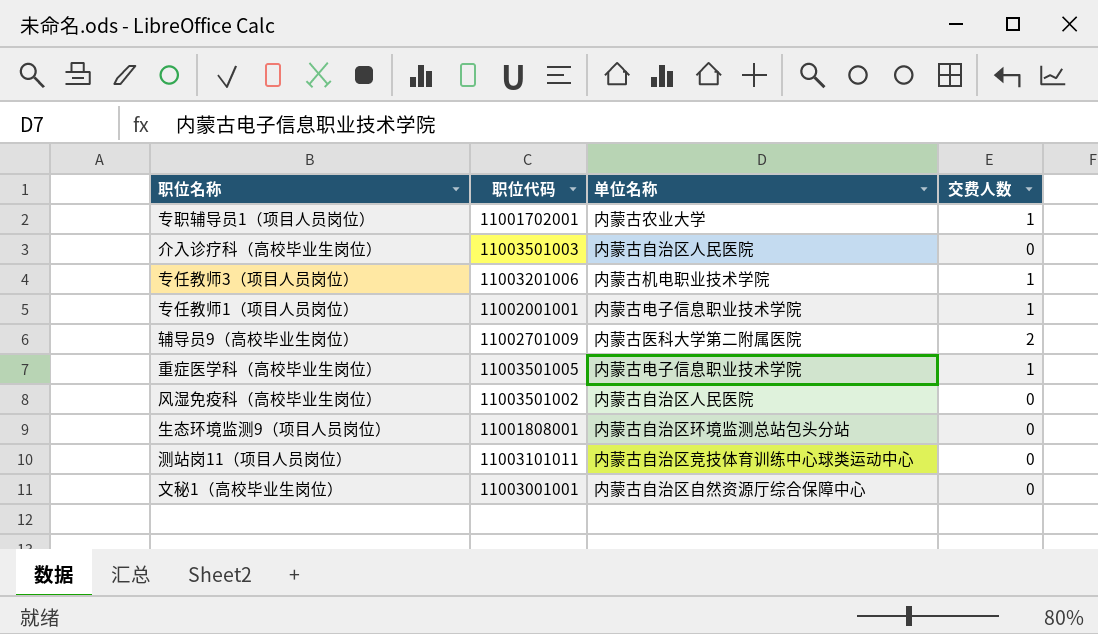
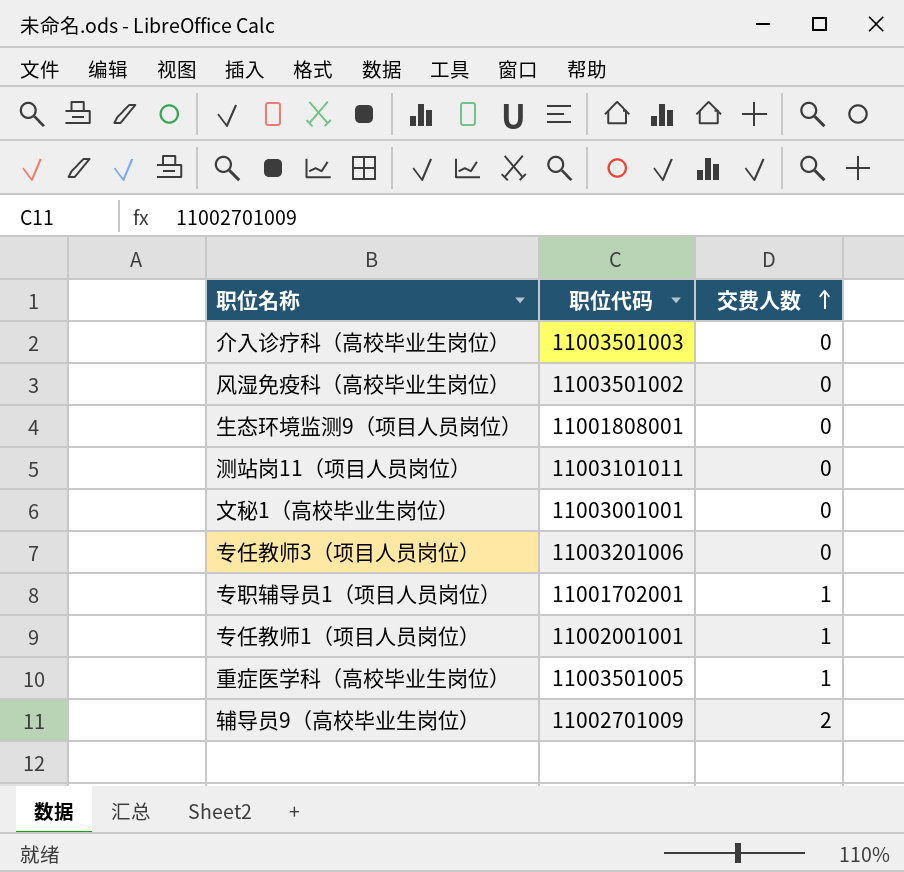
row order: none -> 交费人数 ascending
column 单位名称 | position: 3 -> none
专任教师3（项目人员岗位） | 交费人数: 1 -> 0

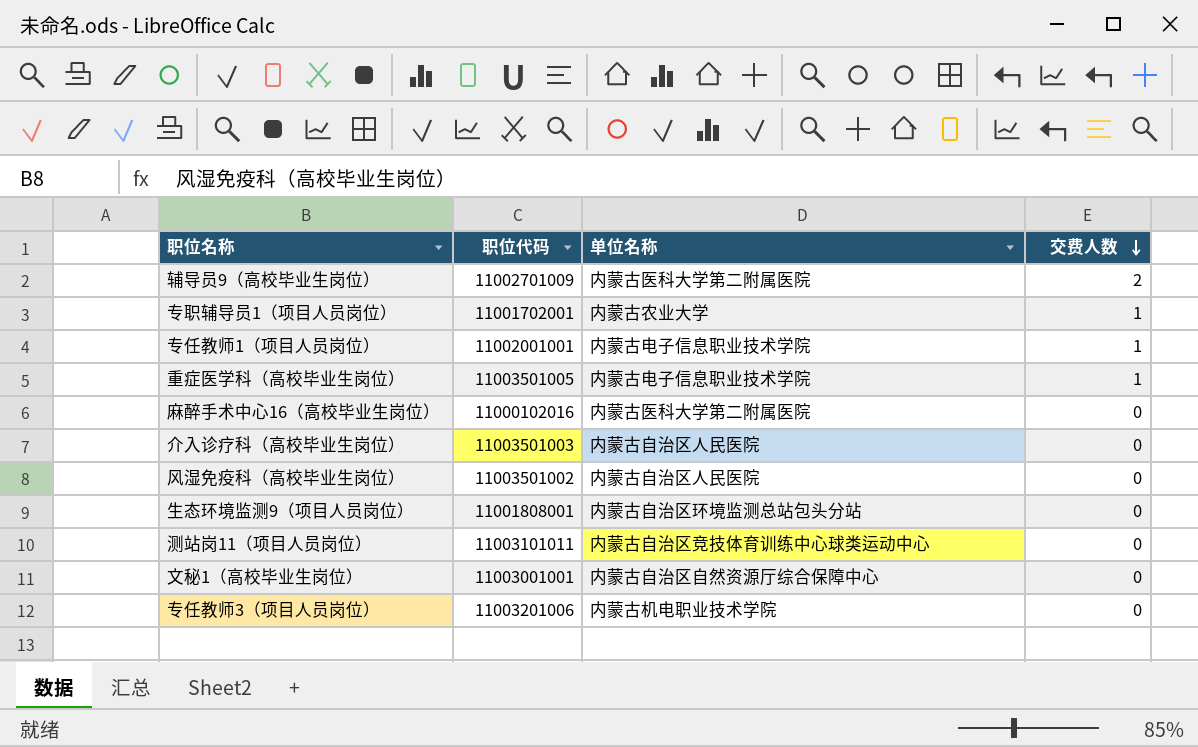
row order: 交费人数 ascending -> 交费人数 descending
column 单位名称 | position: none -> 3
row 麻醉手术中心16（高校毕业生岗位）: none -> 11000102016 | 内蒙古医科大学第二附属医院 | 0

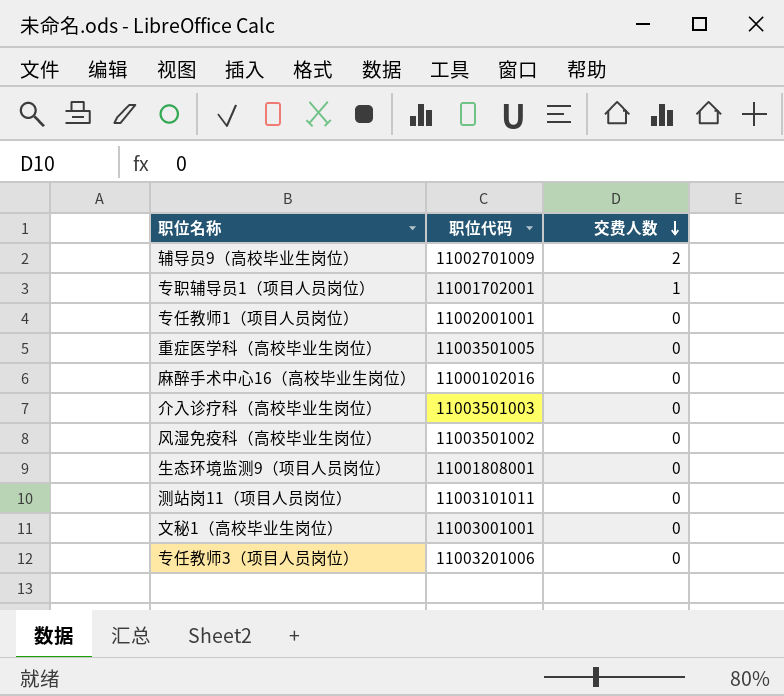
column 单位名称 | position: 3 -> none
专任教师1（项目人员岗位） | 交费人数: 1 -> 0
重症医学科（高校毕业生岗位） | 交费人数: 1 -> 0

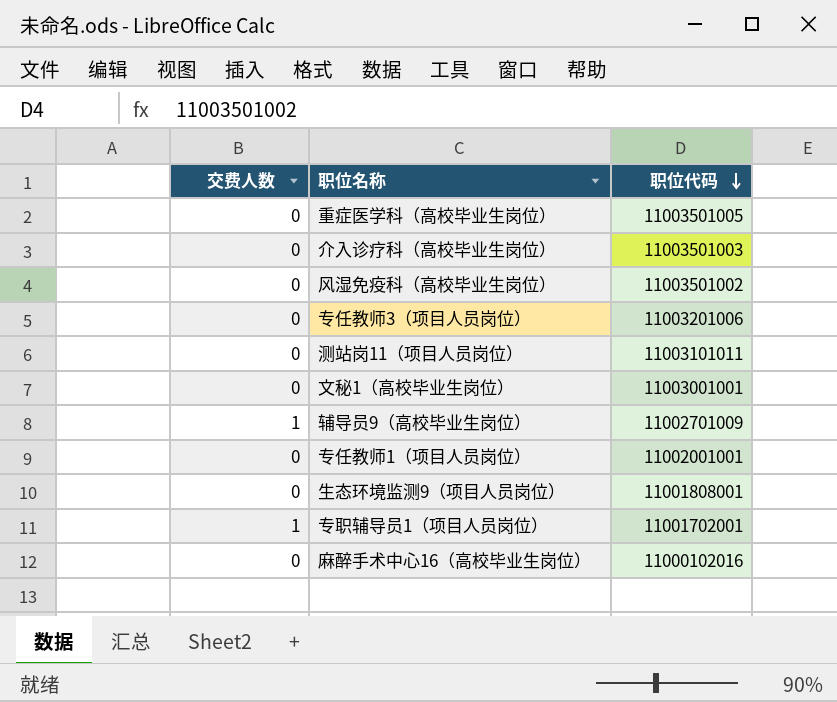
row order: 交费人数 descending -> 职位代码 descending
column 交费人数 | position: 3 -> 1
辅导员9（高校毕业生岗位） | 交费人数: 2 -> 1

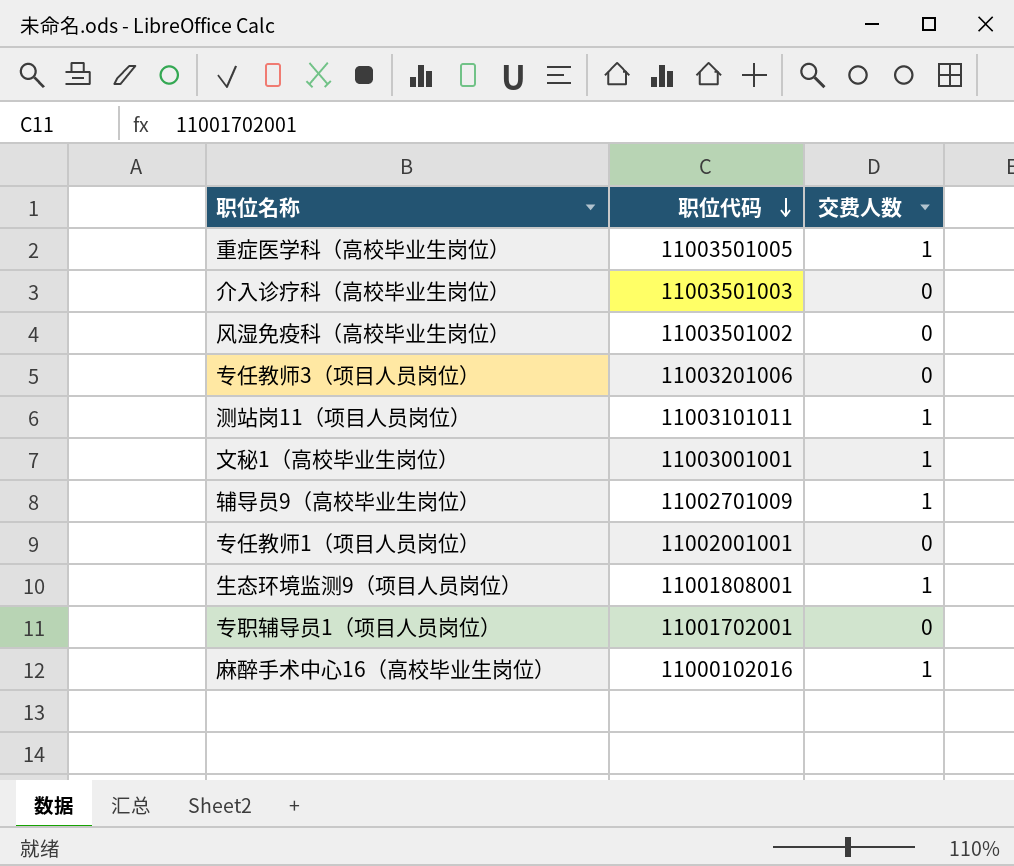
column 交费人数 | position: 1 -> 3
重症医学科（高校毕业生岗位） | 交费人数: 0 -> 1
测站岗11（项目人员岗位） | 交费人数: 0 -> 1
文秘1（高校毕业生岗位） | 交费人数: 0 -> 1
生态环境监测9（项目人员岗位） | 交费人数: 0 -> 1
专职辅导员1（项目人员岗位） | 交费人数: 1 -> 0
麻醉手术中心16（高校毕业生岗位） | 交费人数: 0 -> 1

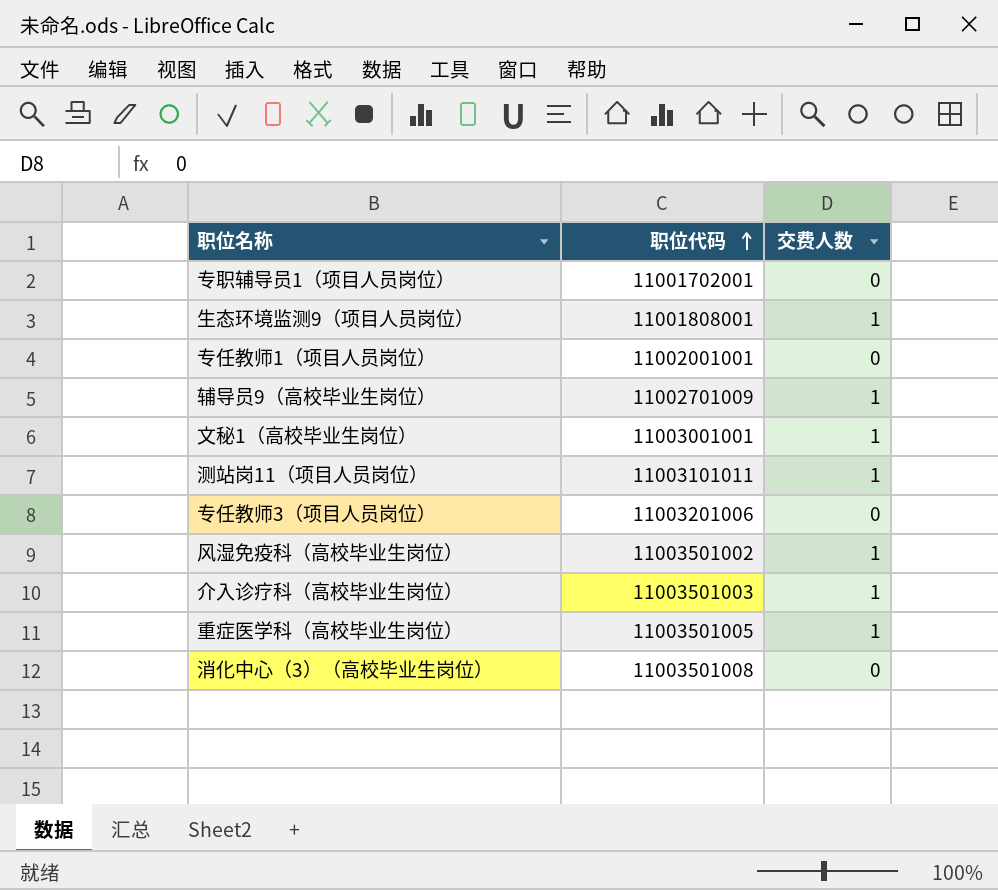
row order: 职位代码 descending -> 职位代码 ascending
row 麻醉手术中心16（高校毕业生岗位）: 11000102016 | 1 -> none
风湿免疫科（高校毕业生岗位） | 交费人数: 0 -> 1
介入诊疗科（高校毕业生岗位） | 交费人数: 0 -> 1
row 消化中心（3）（高校毕业生岗位）: none -> 11003501008 | 0

